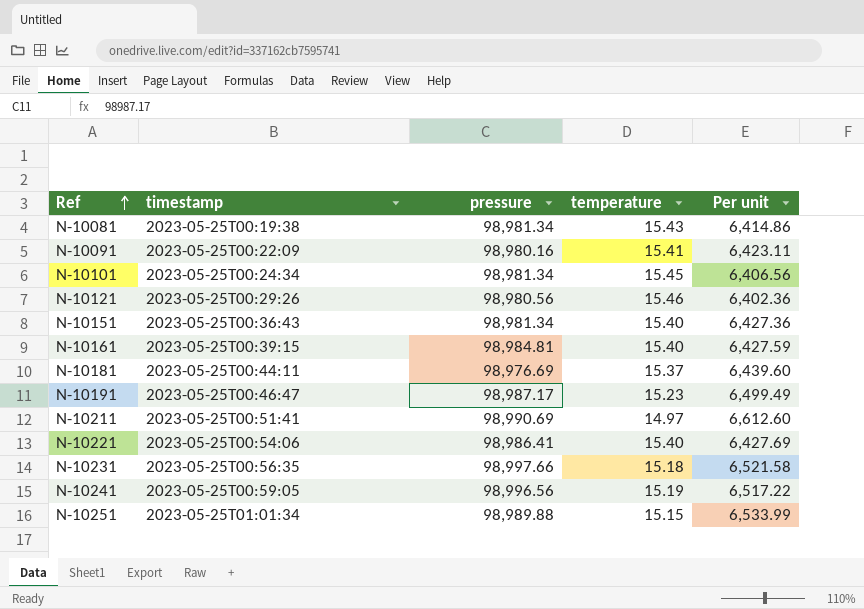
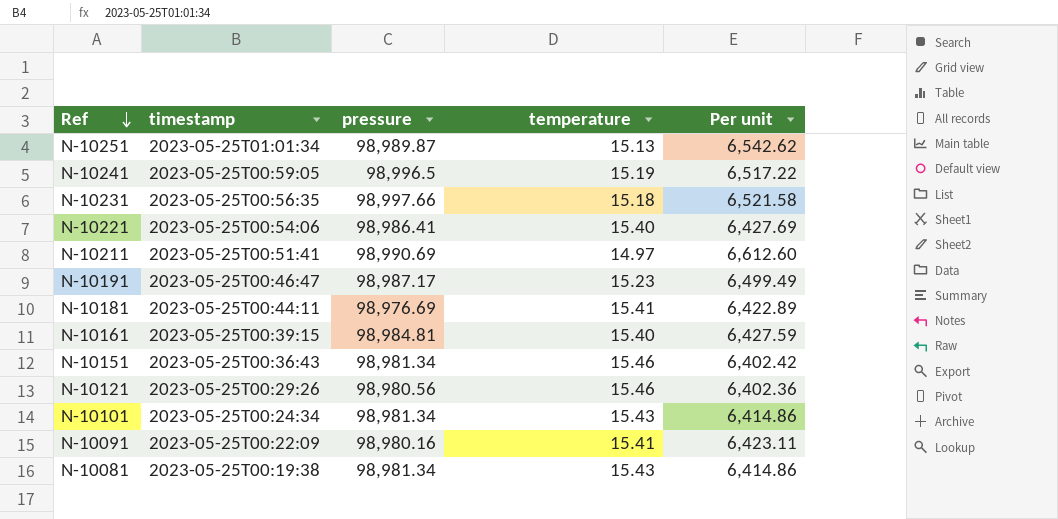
row order: Ref ascending -> Ref descending
N-10251 | pressure: 98,989.88 -> 98,989.87
N-10251 | temperature: 15.15 -> 15.13
N-10251 | Per unit: 6,533.99 -> 6,542.62
N-10241 | pressure: 98,996.56 -> 98,996.5
N-10181 | temperature: 15.37 -> 15.41
N-10181 | Per unit: 6,439.60 -> 6,422.89
N-10151 | temperature: 15.40 -> 15.46
N-10151 | Per unit: 6,427.36 -> 6,402.42
N-10101 | temperature: 15.45 -> 15.43
N-10101 | Per unit: 6,406.56 -> 6,414.86

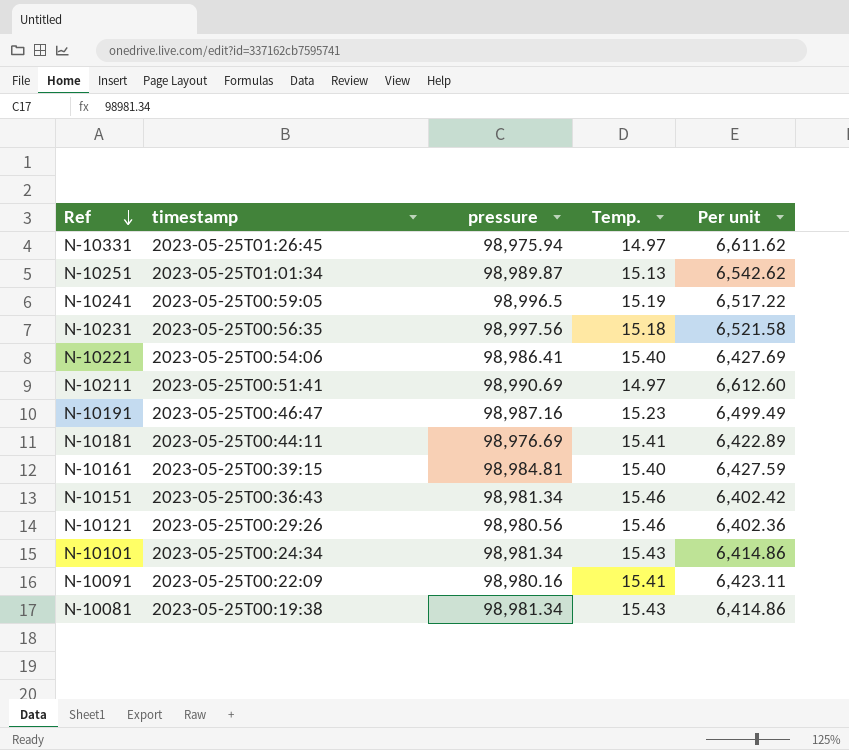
column name: temperature -> Temp.
row N-10331: none -> 2023-05-25T01:26:45 | 98,975.94 | 14.97 | 6,611.62
N-10231 | pressure: 98,997.66 -> 98,997.56
N-10191 | pressure: 98,987.17 -> 98,987.16

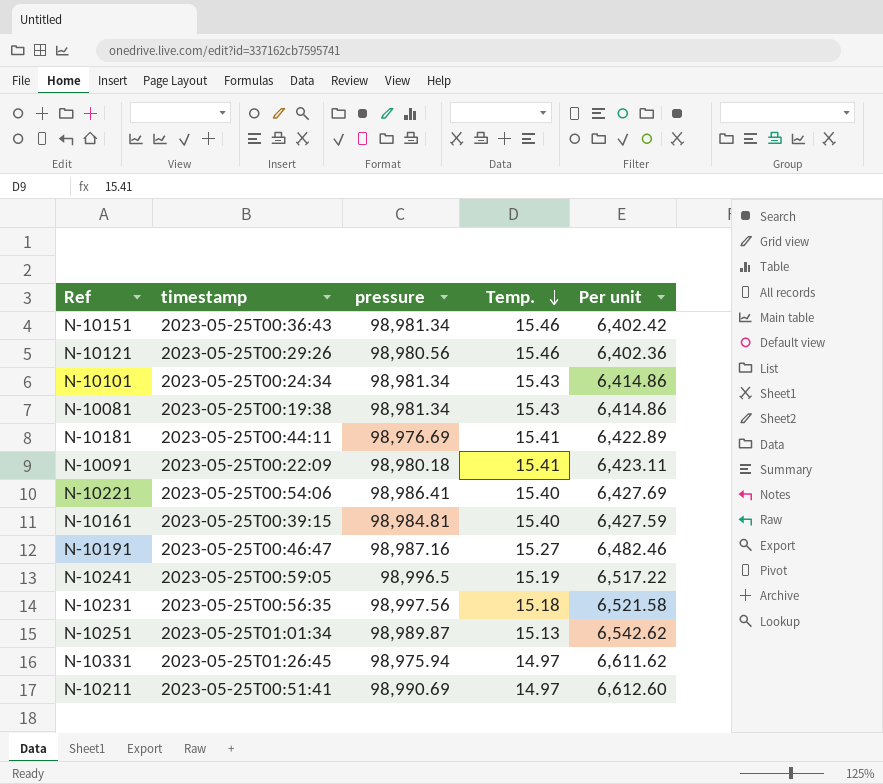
row order: Ref descending -> Temp. descending
N-10091 | pressure: 98,980.16 -> 98,980.18
N-10191 | Temp.: 15.23 -> 15.27
N-10191 | Per unit: 6,499.49 -> 6,482.46

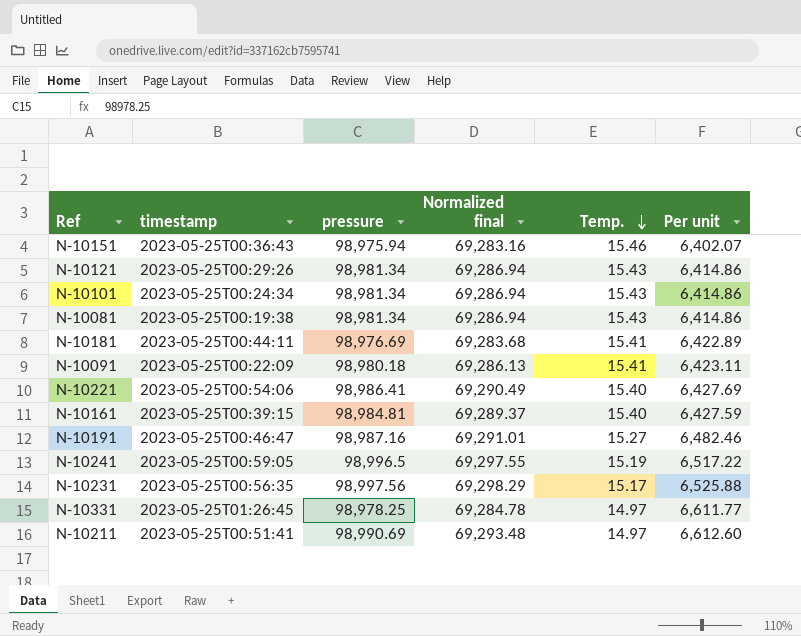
column Normalized final | formula: none -> [pressure] * 0.7
row N-10251: 2023-05-25T01:01:34 | 98,989.87 | 15.13 | 6,542.62 -> none
N-10151 | pressure: 98,981.34 -> 98,975.94
N-10151 | Per unit: 6,402.42 -> 6,402.07
N-10121 | pressure: 98,980.56 -> 98,981.34
N-10121 | Temp.: 15.46 -> 15.43
N-10121 | Per unit: 6,402.36 -> 6,414.86
N-10231 | Temp.: 15.18 -> 15.17
N-10231 | Per unit: 6,521.58 -> 6,525.88
N-10331 | pressure: 98,975.94 -> 98,978.25
N-10331 | Per unit: 6,611.62 -> 6,611.77

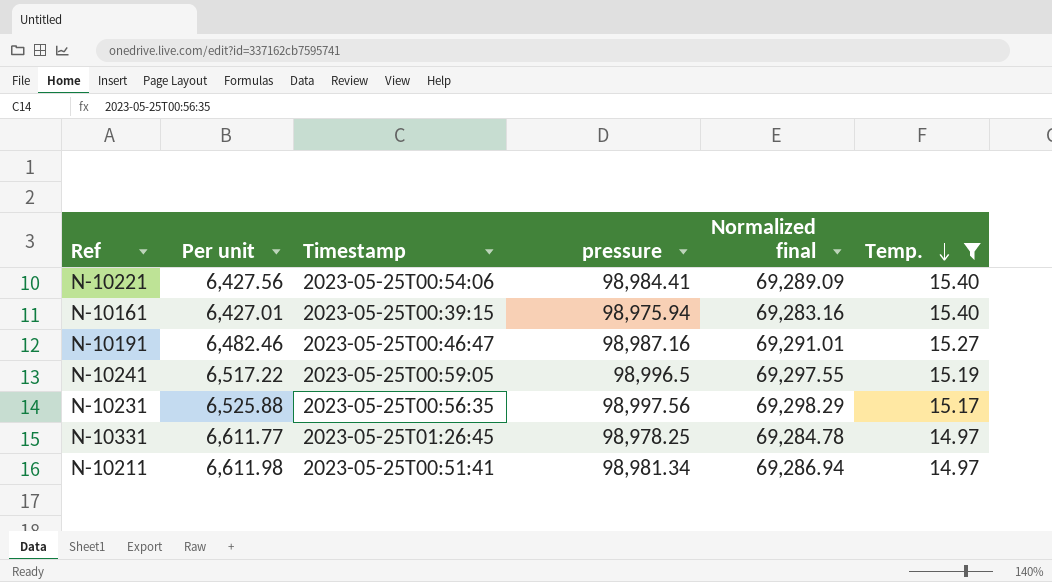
filter: none -> Temp. <= 15.40
column Per unit | position: 6 -> 2
column name: timestamp -> Timestamp
N-10221 | Per unit: 6,427.69 -> 6,427.56
N-10221 | pressure: 98,986.41 -> 98,984.41
N-10221 | Normalized final: 69,290.49 -> 69,289.09
N-10161 | Per unit: 6,427.59 -> 6,427.01
N-10161 | pressure: 98,984.81 -> 98,975.94
N-10161 | Normalized final: 69,289.37 -> 69,283.16
N-10211 | Per unit: 6,612.60 -> 6,611.98
N-10211 | pressure: 98,990.69 -> 98,981.34
N-10211 | Normalized final: 69,293.48 -> 69,286.94

